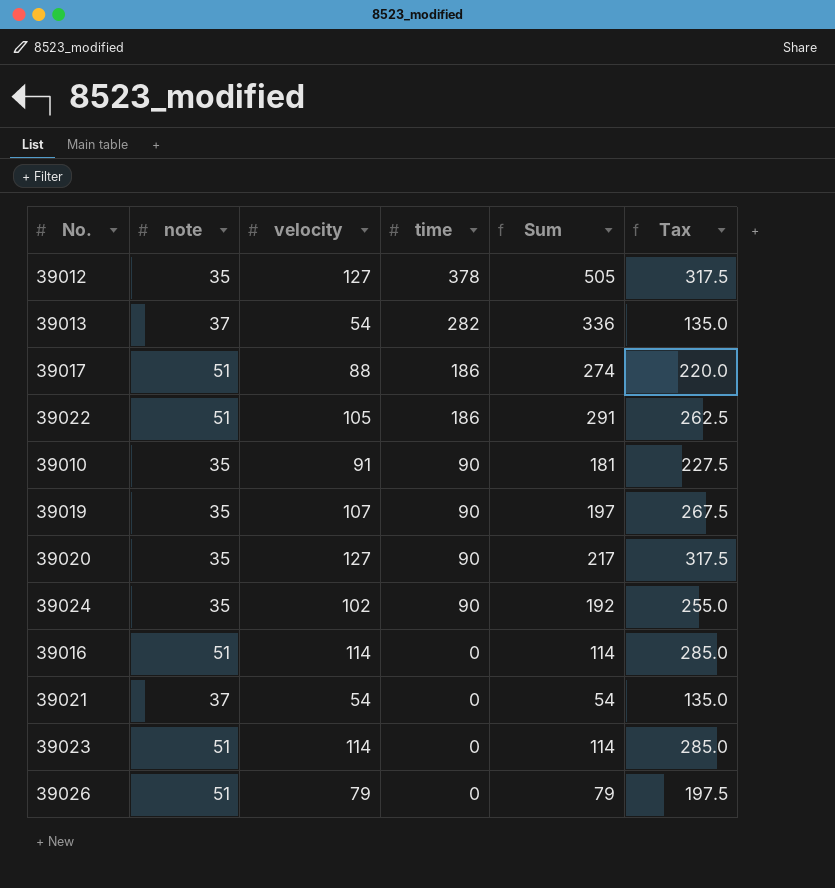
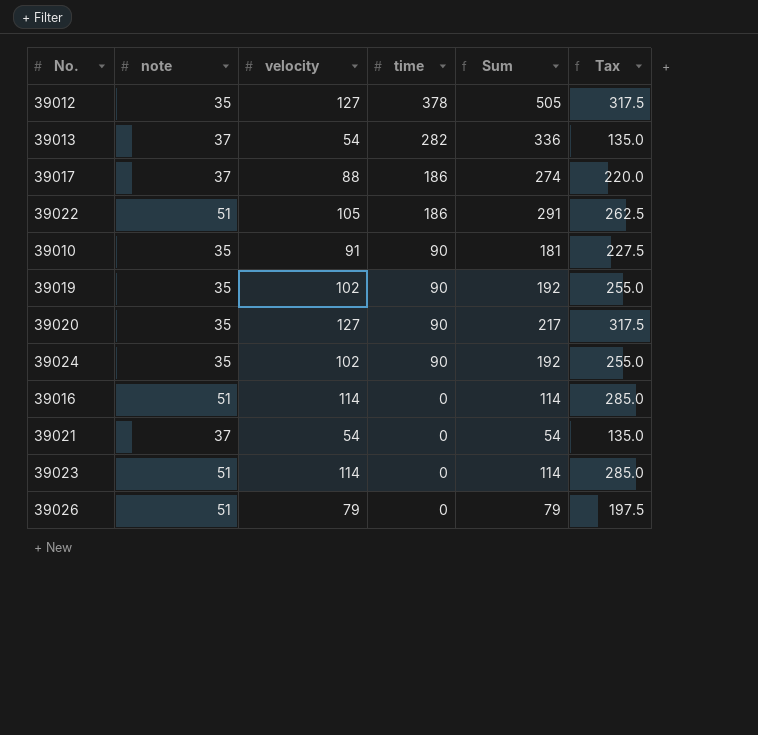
39017 | note: 51 -> 37
39019 | velocity: 107 -> 102
39019 | Sum: 197 -> 192
39019 | Tax: 267.5 -> 255.0

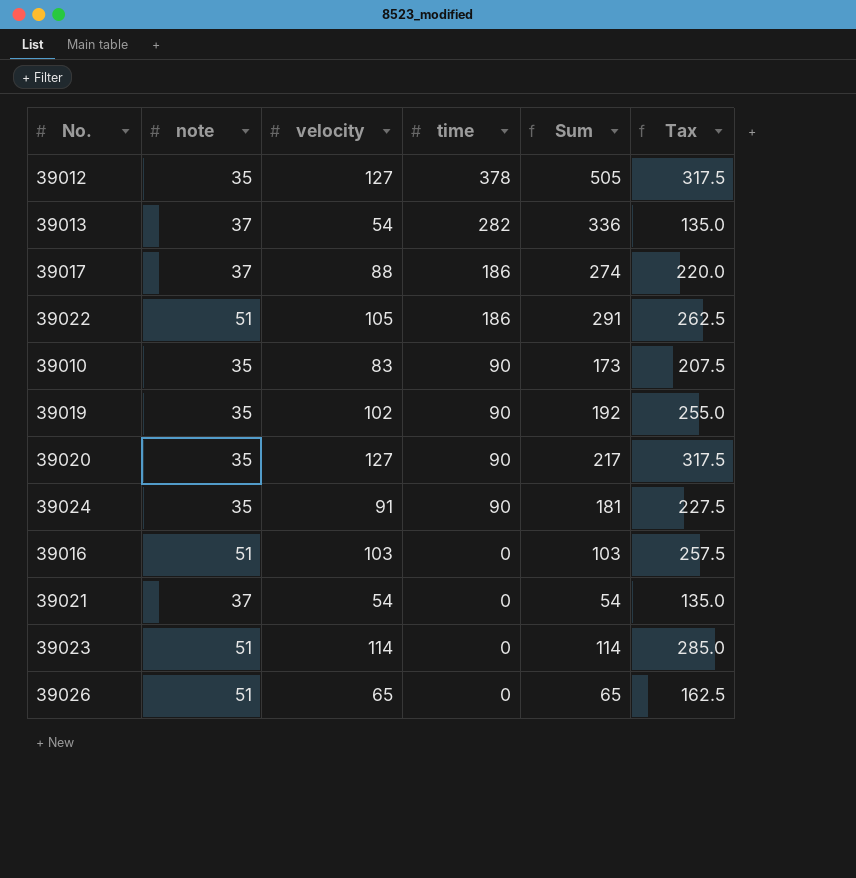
39010 | velocity: 91 -> 83
39010 | Sum: 181 -> 173
39010 | Tax: 227.5 -> 207.5
39024 | velocity: 102 -> 91
39024 | Sum: 192 -> 181
39024 | Tax: 255.0 -> 227.5
39016 | velocity: 114 -> 103
39016 | Sum: 114 -> 103
39016 | Tax: 285.0 -> 257.5
39026 | velocity: 79 -> 65
39026 | Sum: 79 -> 65
39026 | Tax: 197.5 -> 162.5

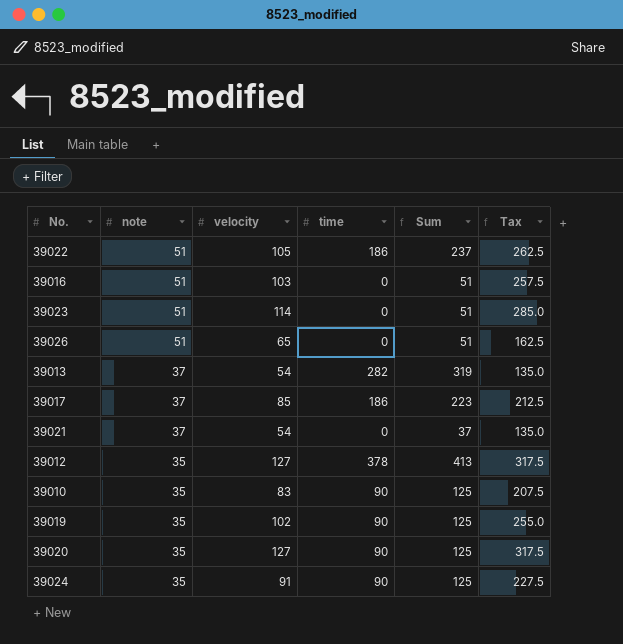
row order: time descending -> note descending
column Sum | formula: [velocity] + [time] -> [note] + [time]
39017 | velocity: 88 -> 85
39017 | Tax: 220.0 -> 212.5

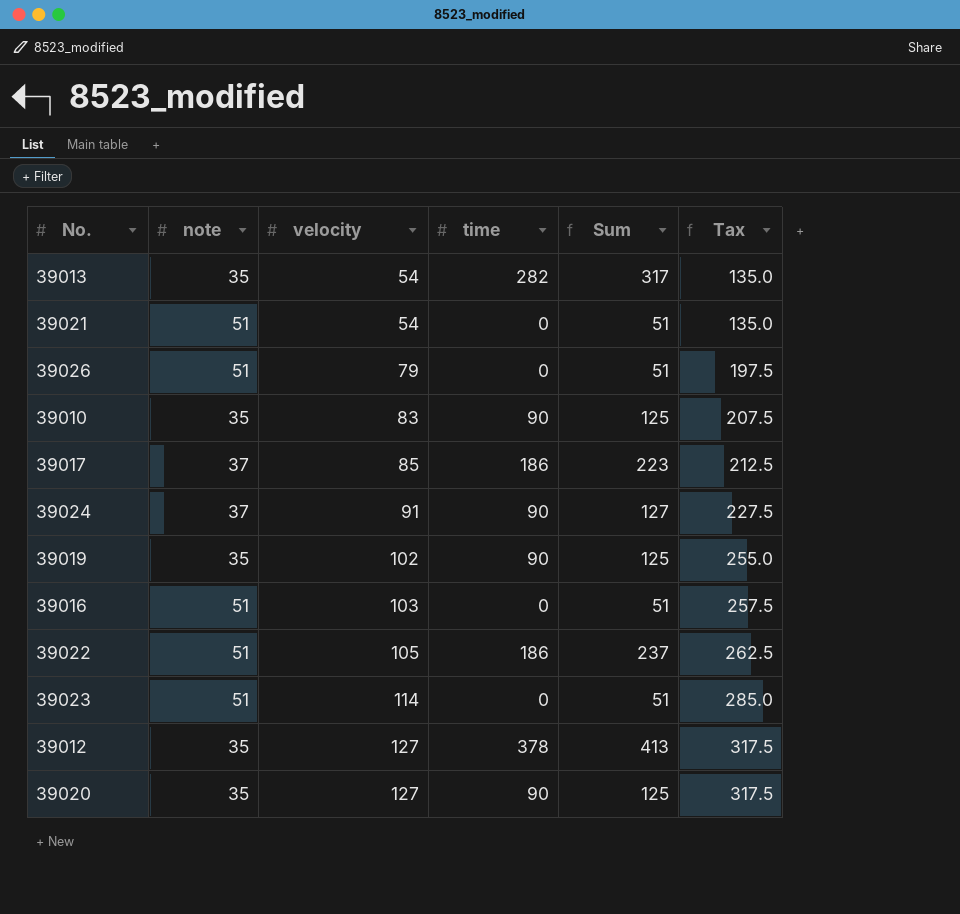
row order: note descending -> velocity ascending
39013 | note: 37 -> 35
39013 | Sum: 319 -> 317
39021 | note: 37 -> 51
39021 | Sum: 37 -> 51
39026 | velocity: 65 -> 79
39026 | Tax: 162.5 -> 197.5
39024 | note: 35 -> 37
39024 | Sum: 125 -> 127

